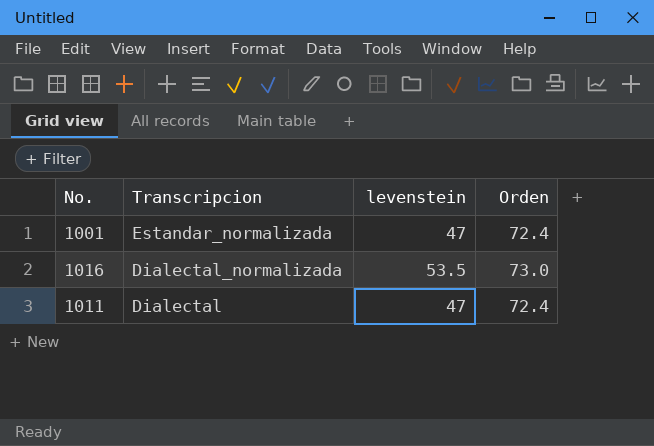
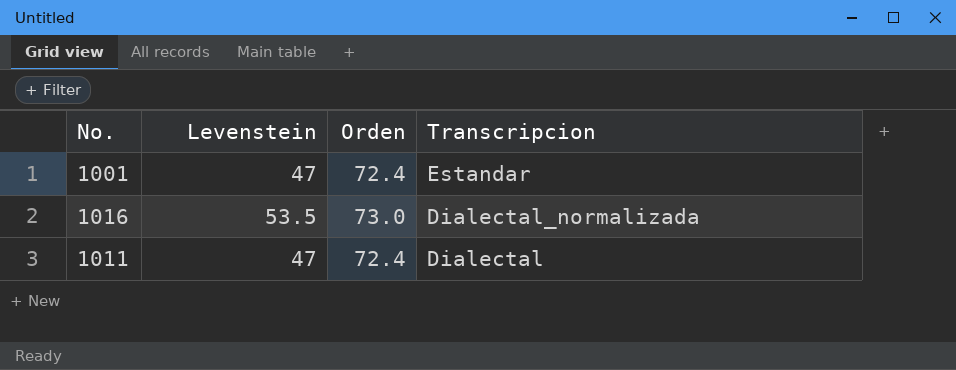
column name: levenstein -> Levenstein
column Transcripcion | position: 2 -> 4
1001 | Transcripcion: Estandar_normalizada -> Estandar

